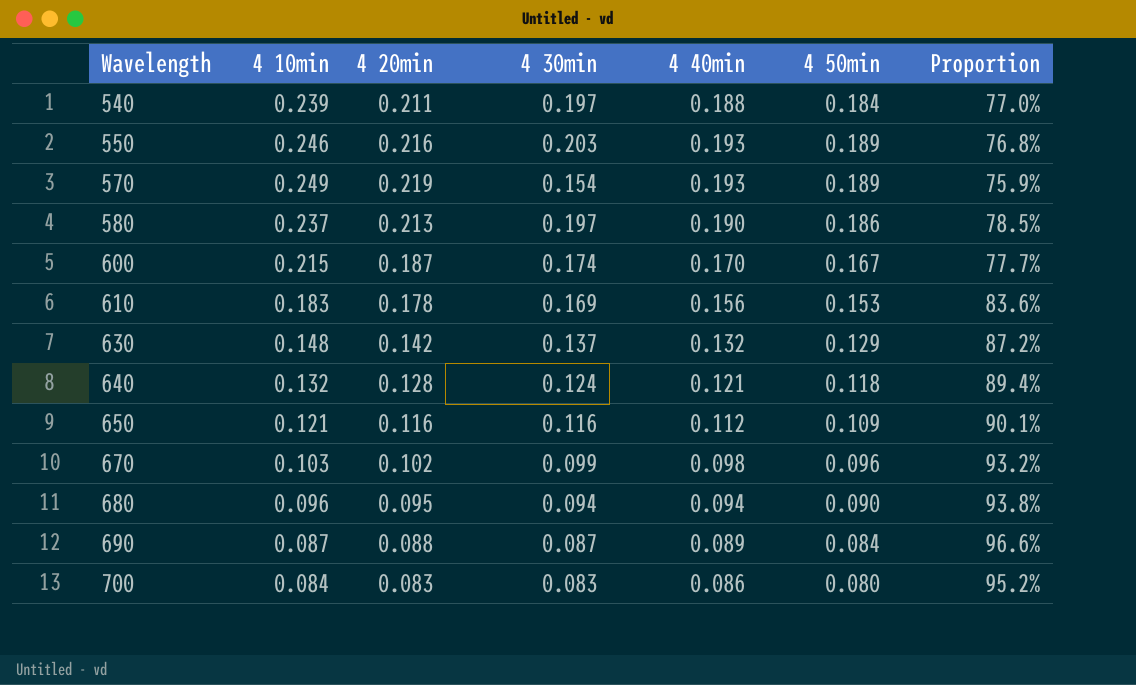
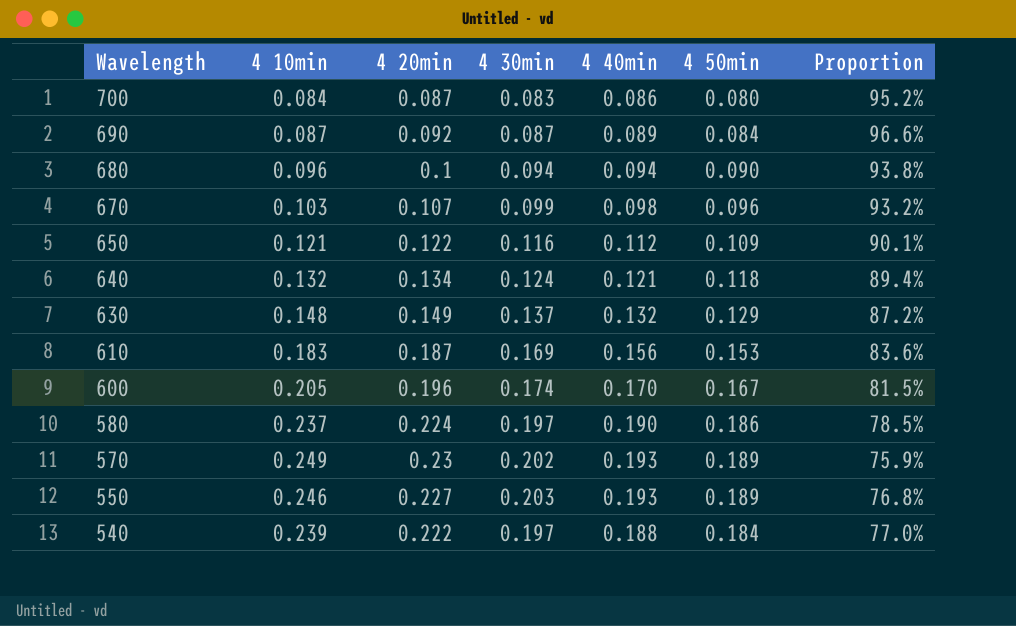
row order: Wavelength ascending -> Wavelength descending
700 | 4 20min: 0.083 -> 0.087
690 | 4 20min: 0.088 -> 0.092
680 | 4 20min: 0.095 -> 0.1
670 | 4 20min: 0.102 -> 0.107
650 | 4 20min: 0.116 -> 0.122
640 | 4 20min: 0.128 -> 0.134
630 | 4 20min: 0.142 -> 0.149
610 | 4 20min: 0.178 -> 0.187
600 | 4 10min: 0.215 -> 0.205
600 | 4 20min: 0.187 -> 0.196
600 | Proportion: 77.7% -> 81.5%
580 | 4 20min: 0.213 -> 0.224
570 | 4 20min: 0.219 -> 0.23
570 | 4 30min: 0.154 -> 0.202
550 | 4 20min: 0.216 -> 0.227
540 | 4 20min: 0.211 -> 0.222

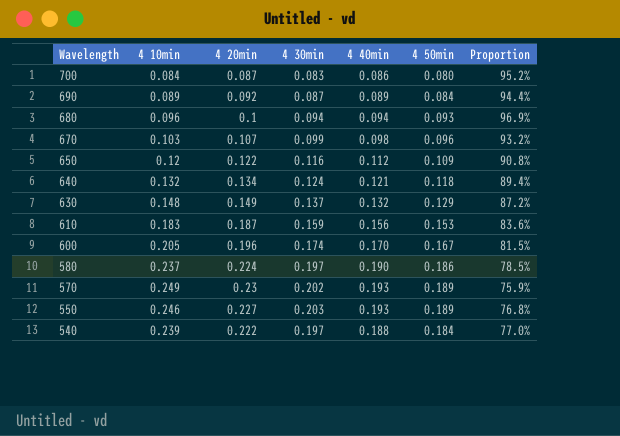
690 | 4 10min: 0.087 -> 0.089
690 | Proportion: 96.6% -> 94.4%
680 | 4 50min: 0.090 -> 0.093
680 | Proportion: 93.8% -> 96.9%
650 | 4 10min: 0.121 -> 0.12
650 | Proportion: 90.1% -> 90.8%
610 | 4 30min: 0.169 -> 0.159

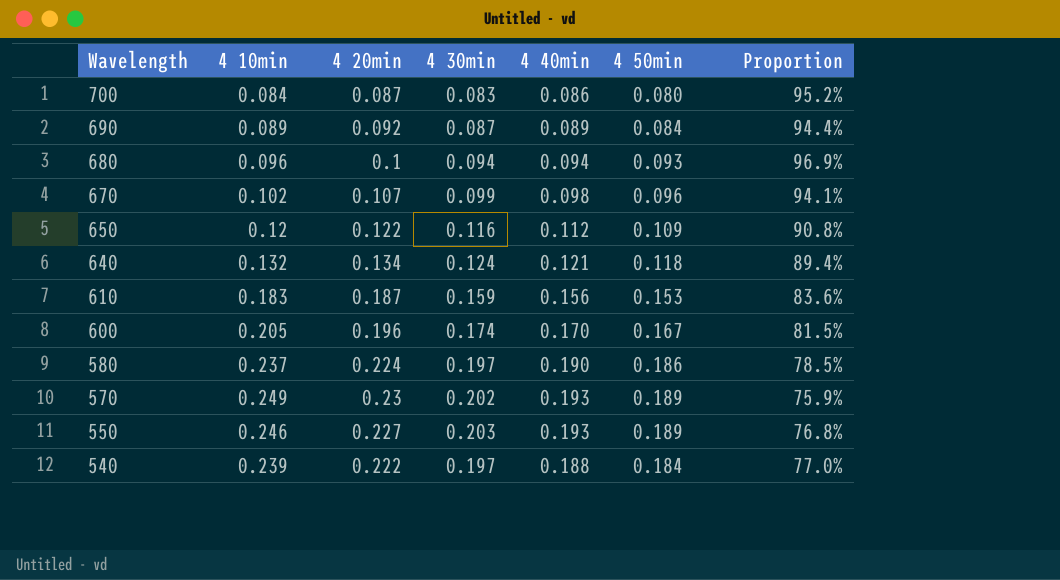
row 630: 0.148 | 0.149 | 0.137 | 0.132 | 0.129 | 87.2% -> none
670 | 4 10min: 0.103 -> 0.102
670 | Proportion: 93.2% -> 94.1%

